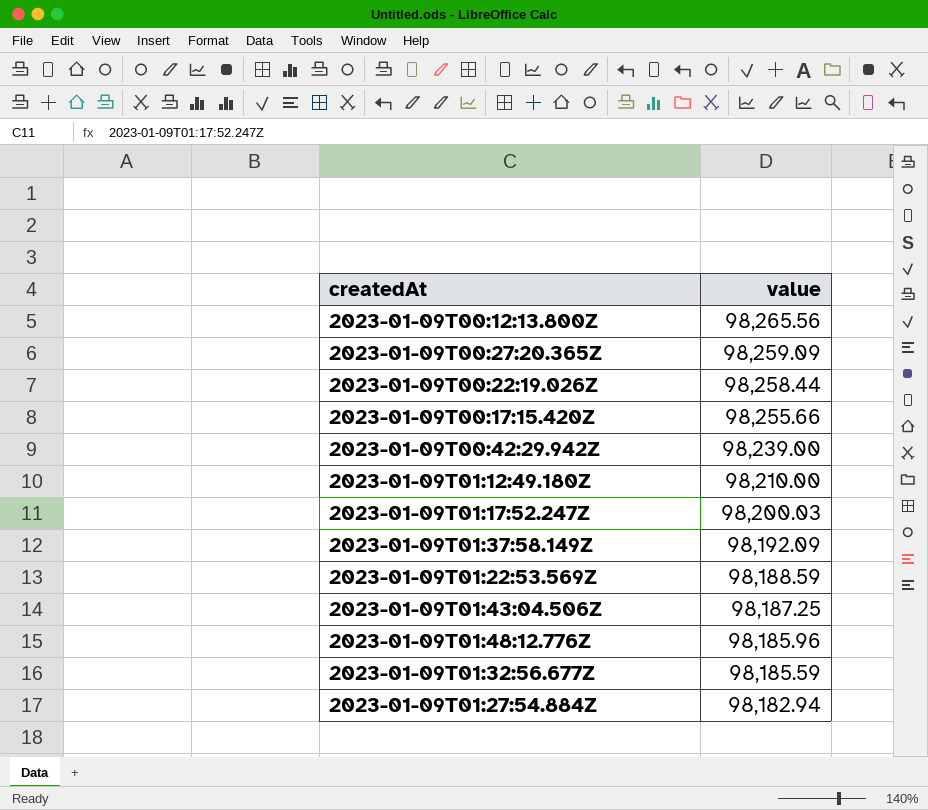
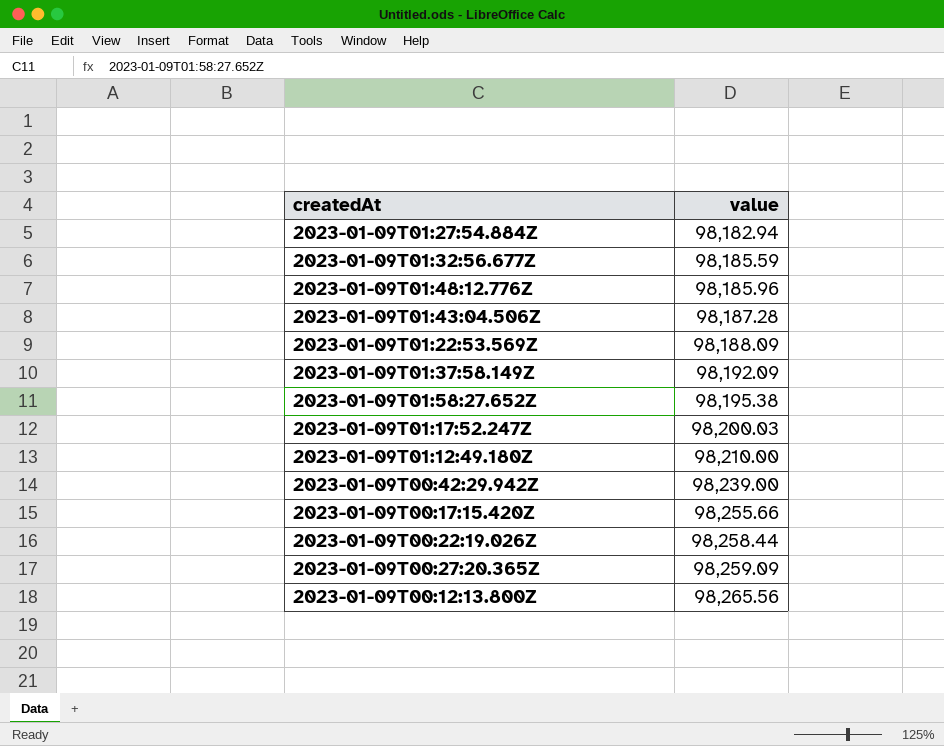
row order: value descending -> value ascending
2023-01-09T01:43:04.506Z | value: 98,187.25 -> 98,187.28
2023-01-09T01:22:53.569Z | value: 98,188.59 -> 98,188.09
row 2023-01-09T01:58:27.652Z: none -> 98,195.38

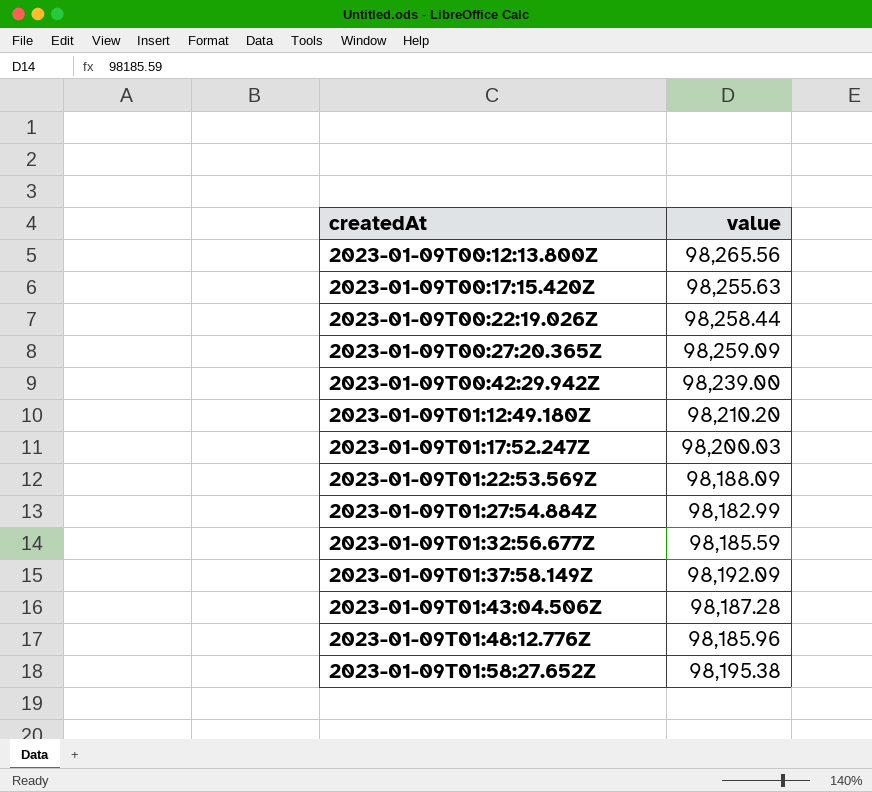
row order: value ascending -> createdAt ascending
2023-01-09T00:17:15.420Z | value: 98,255.66 -> 98,255.63
2023-01-09T01:12:49.180Z | value: 98,210.00 -> 98,210.20
2023-01-09T01:27:54.884Z | value: 98,182.94 -> 98,182.99

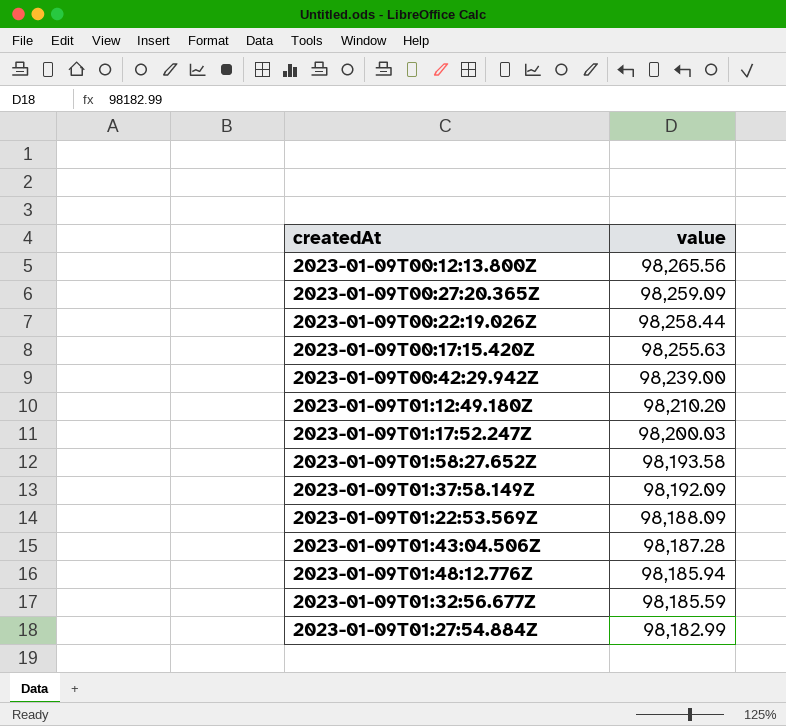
row order: createdAt ascending -> value descending
2023-01-09T01:58:27.652Z | value: 98,195.38 -> 98,193.58
2023-01-09T01:48:12.776Z | value: 98,185.96 -> 98,185.94

